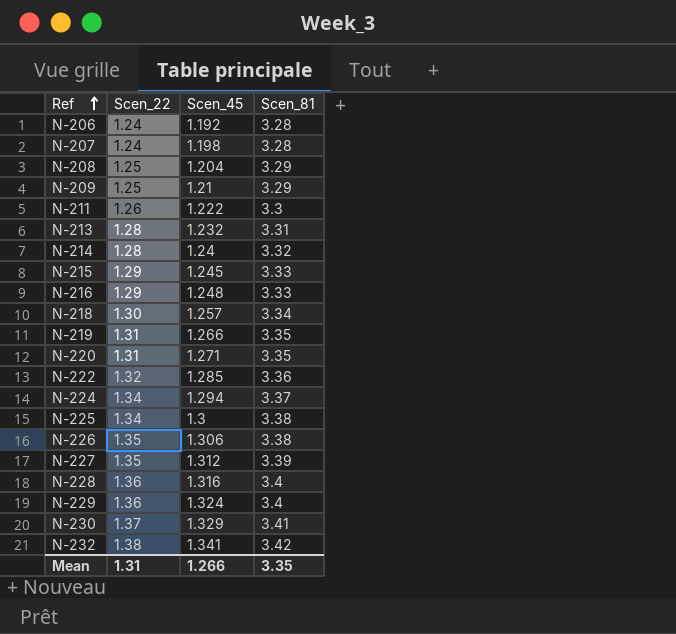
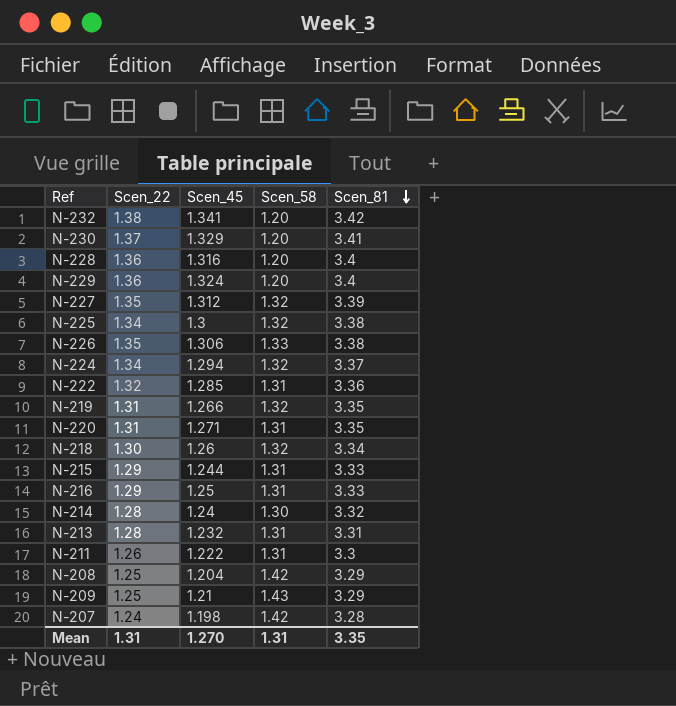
row order: Ref ascending -> Scen_81 descending
column Scen_58 | position: none -> 4
row N-206: 1.24 | 1.192 | 3.28 -> none
N-218 | Scen_45: 1.257 -> 1.26
N-215 | Scen_45: 1.245 -> 1.244
N-216 | Scen_45: 1.248 -> 1.25
Mean | Scen_45: 1.266 -> 1.270

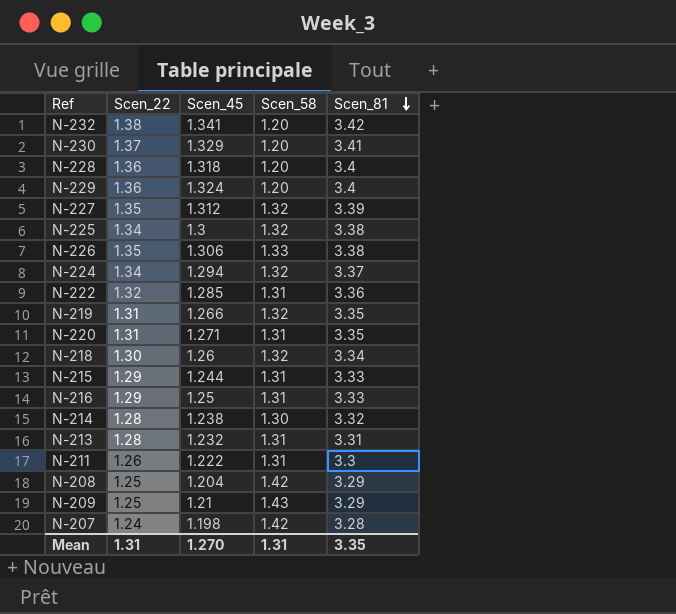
N-228 | Scen_45: 1.316 -> 1.318
N-214 | Scen_45: 1.24 -> 1.238

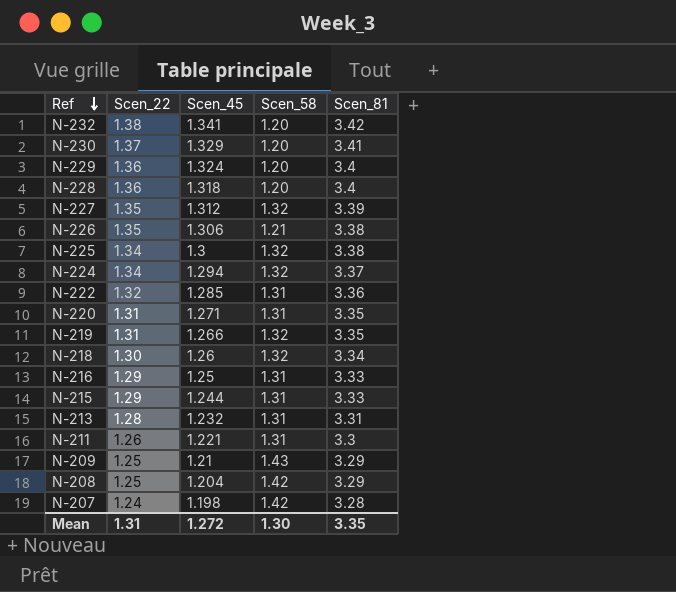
row order: Scen_81 descending -> Ref descending
row N-214: 1.28 | 1.238 | 1.30 | 3.32 -> none
N-226 | Scen_58: 1.33 -> 1.21
N-211 | Scen_45: 1.222 -> 1.221
Mean | Scen_45: 1.270 -> 1.272
Mean | Scen_58: 1.31 -> 1.30

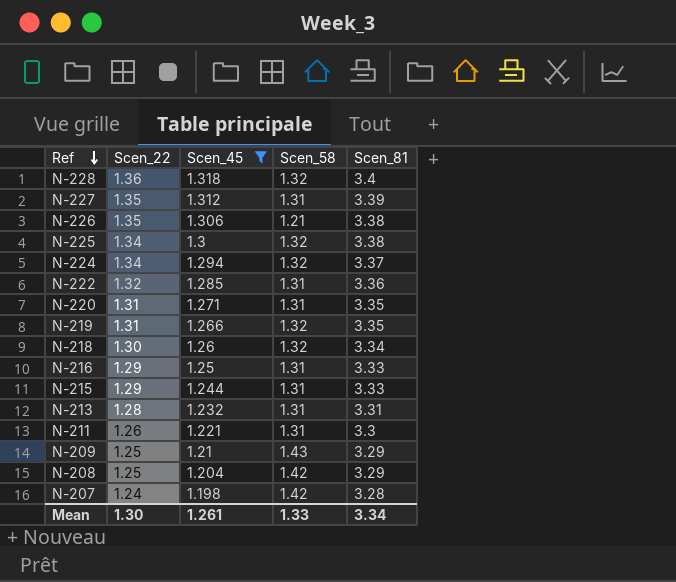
filter: none -> Scen_45 <= 1.318
N-228 | Scen_58: 1.20 -> 1.32
N-227 | Scen_58: 1.32 -> 1.31
Mean | Scen_22: 1.31 -> 1.30
Mean | Scen_45: 1.272 -> 1.261
Mean | Scen_58: 1.30 -> 1.33
Mean | Scen_81: 3.35 -> 3.34

